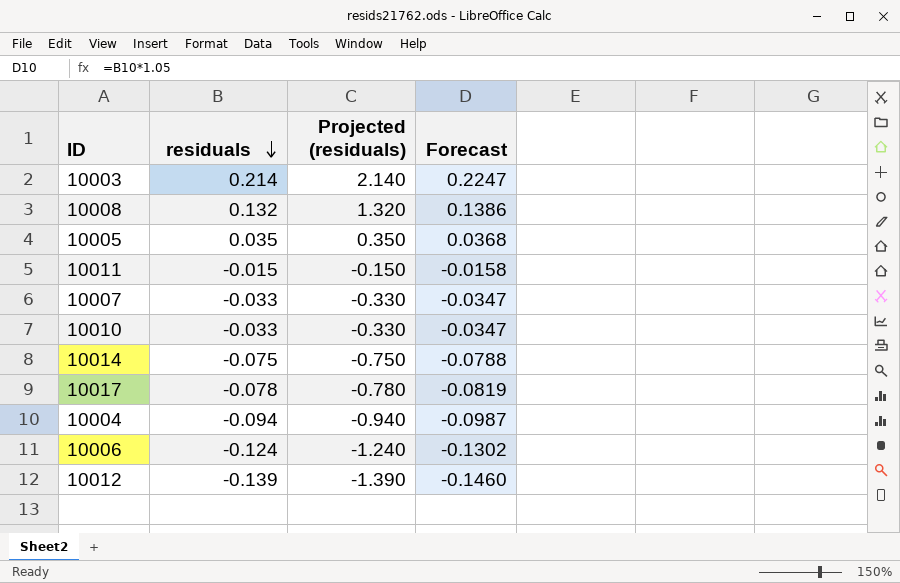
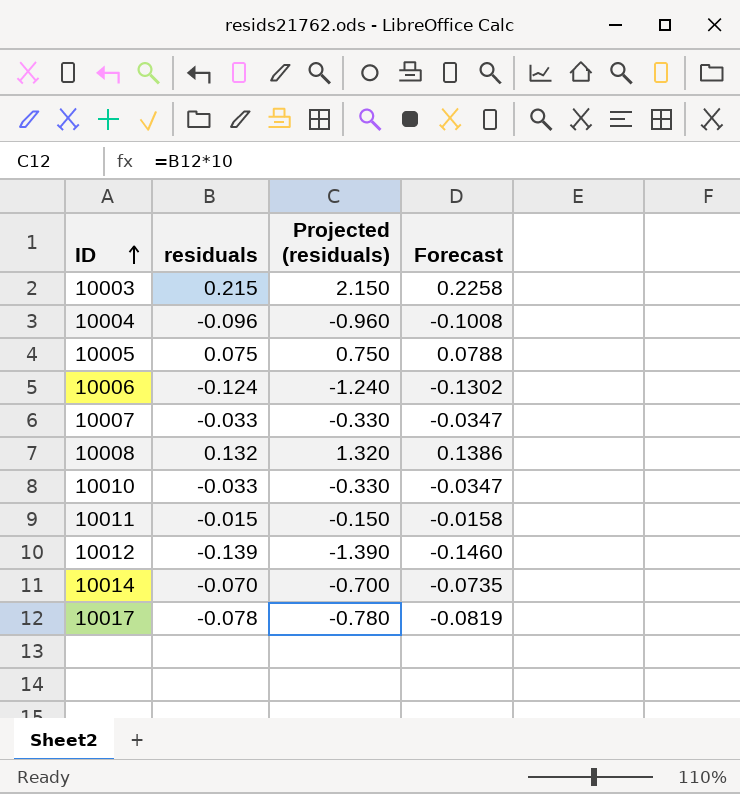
row order: residuals descending -> ID ascending
10003 | residuals: 0.214 -> 0.215
10003 | Projected (residuals): 2.140 -> 2.150
10003 | Forecast: 0.2247 -> 0.2258
10004 | residuals: -0.094 -> -0.096
10004 | Projected (residuals): -0.940 -> -0.960
10004 | Forecast: -0.0987 -> -0.1008
10005 | residuals: 0.035 -> 0.075
10005 | Projected (residuals): 0.350 -> 0.750
10005 | Forecast: 0.0368 -> 0.0788
10014 | residuals: -0.075 -> -0.070
10014 | Projected (residuals): -0.750 -> -0.700
10014 | Forecast: -0.0788 -> -0.0735

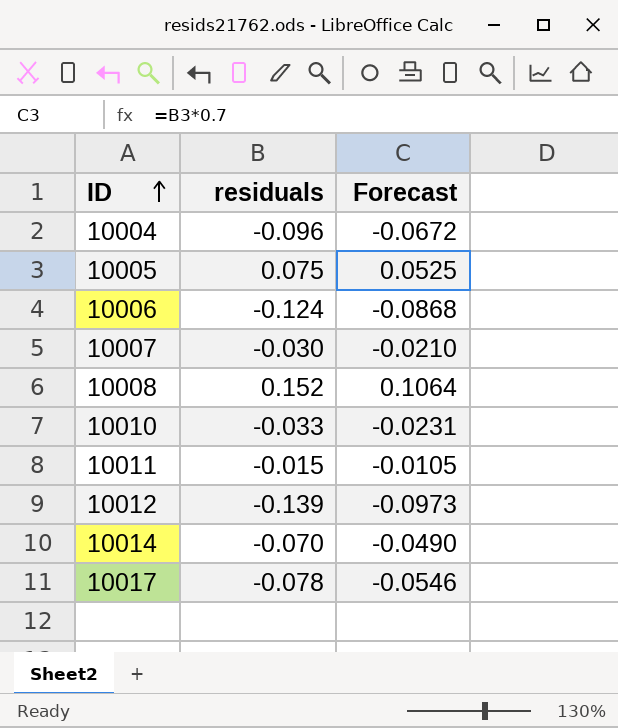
column Projected (residuals) | formula: [residuals] * 10 -> none
column Forecast | formula: [residuals] * 1.05 -> [residuals] * 0.7
row 10003: 0.215 | 2.150 | 0.2258 -> none
10007 | residuals: -0.033 -> -0.030
10008 | residuals: 0.132 -> 0.152

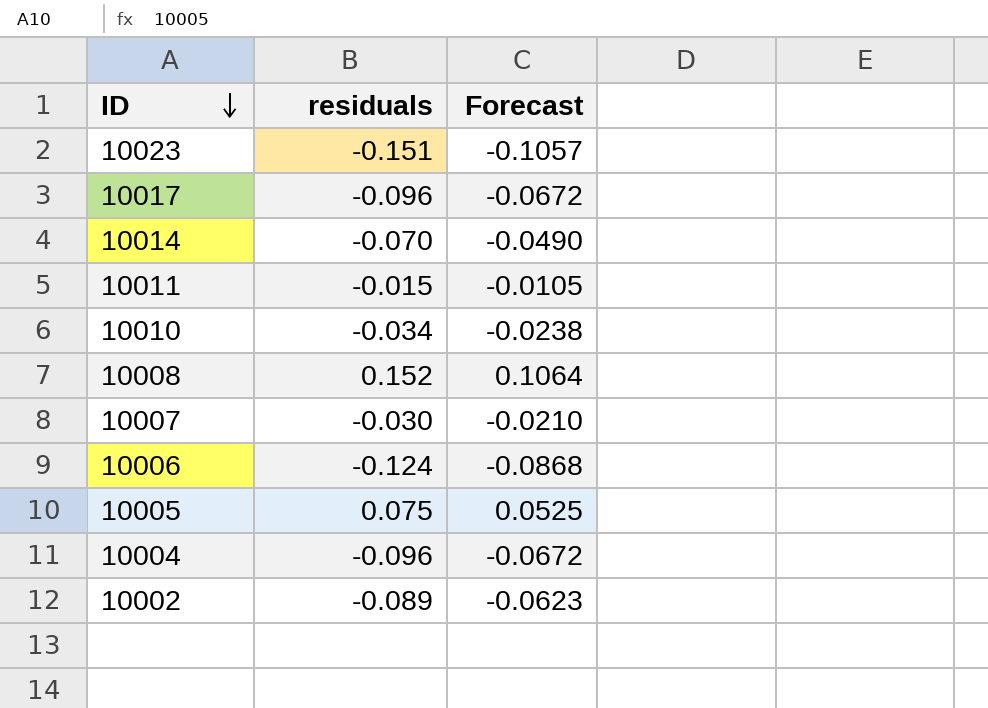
row order: ID ascending -> ID descending
row 10012: -0.139 | -0.0973 -> none
row 10023: none -> -0.151 | -0.1057
10017 | residuals: -0.078 -> -0.096
10017 | Forecast: -0.0546 -> -0.0672
10010 | residuals: -0.033 -> -0.034
10010 | Forecast: -0.0231 -> -0.0238
row 10002: none -> -0.089 | -0.0623

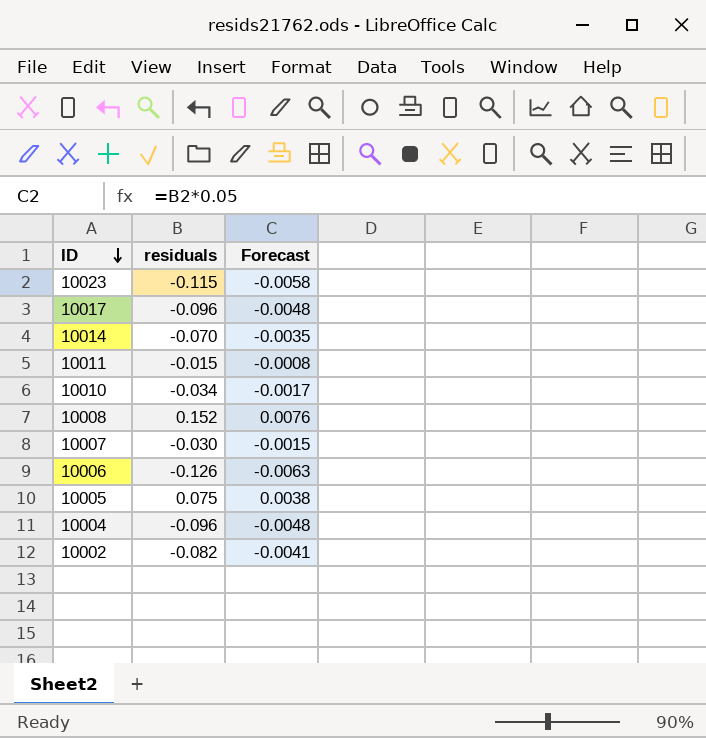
column Forecast | formula: [residuals] * 0.7 -> [residuals] * 0.05
10023 | residuals: -0.151 -> -0.115
10006 | residuals: -0.124 -> -0.126
10002 | residuals: -0.089 -> -0.082

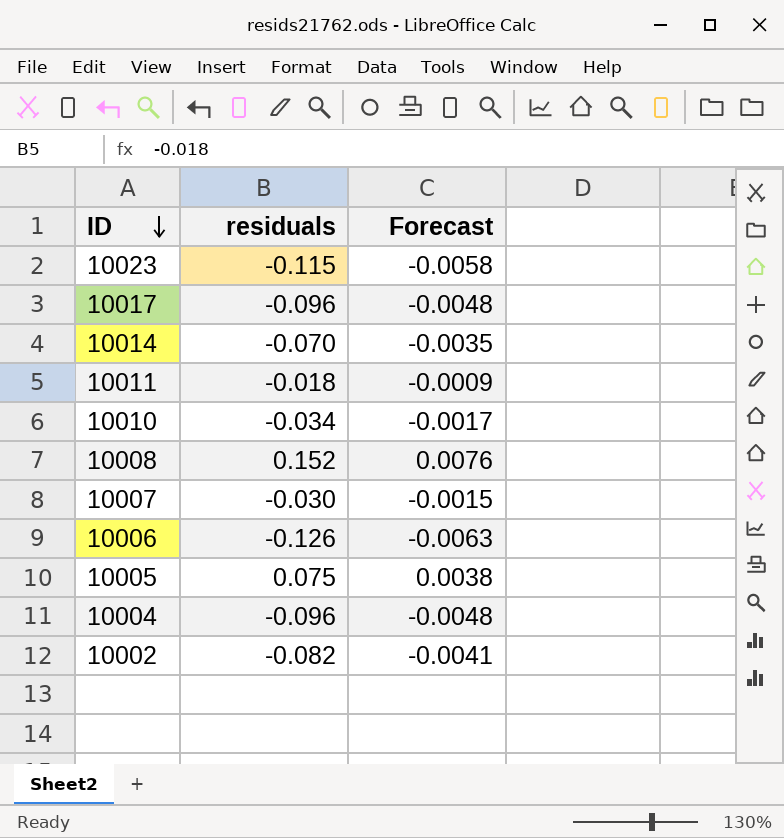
10011 | residuals: -0.015 -> -0.018
10011 | Forecast: -0.0008 -> -0.0009

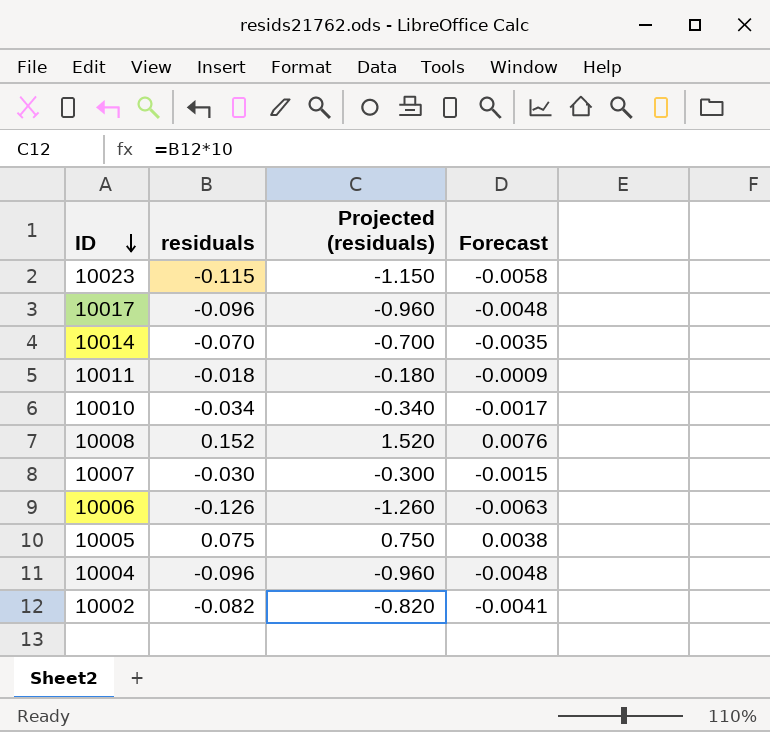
column Projected (residuals) | formula: none -> [residuals] * 10

